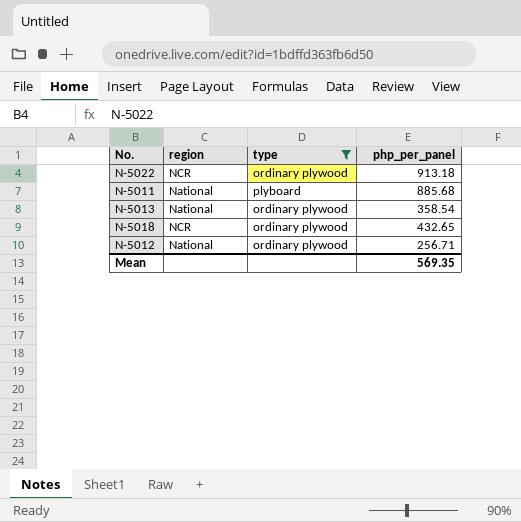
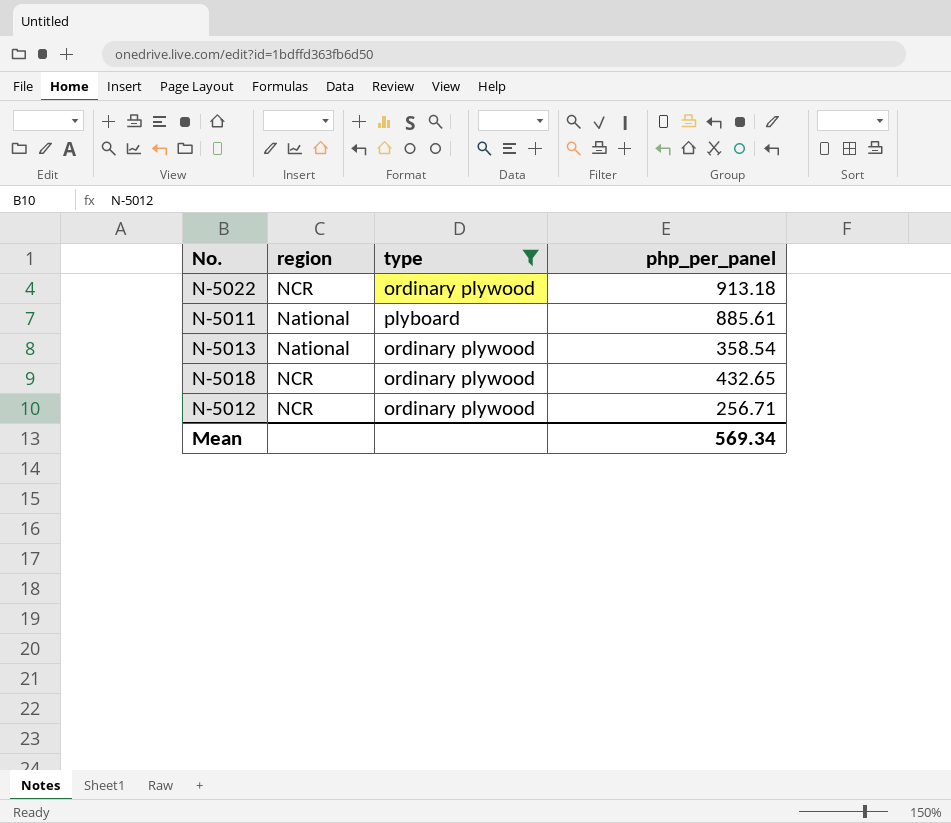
N-5011 | php_per_panel: 885.68 -> 885.61
N-5012 | region: National -> NCR
Mean | php_per_panel: 569.35 -> 569.34

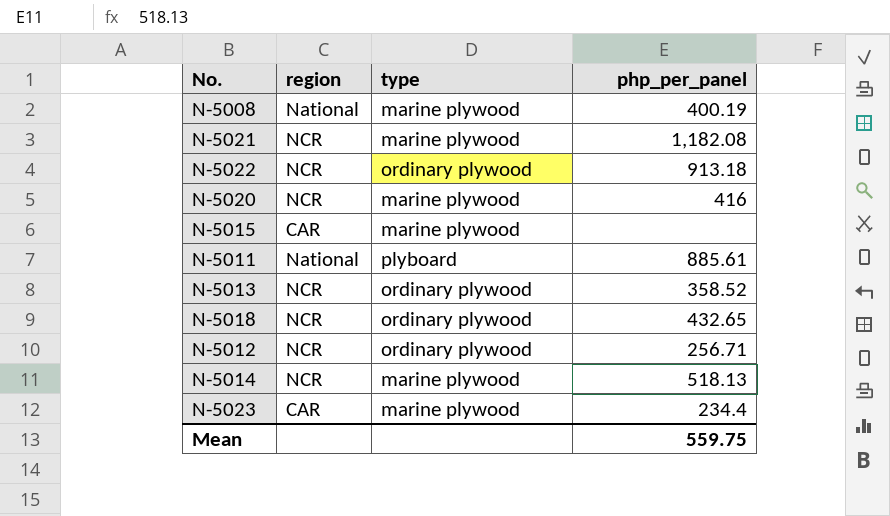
filter: type != marine plywood -> none
N-5013 | region: National -> NCR
N-5013 | php_per_panel: 358.54 -> 358.52
Mean | php_per_panel: 569.34 -> 559.75

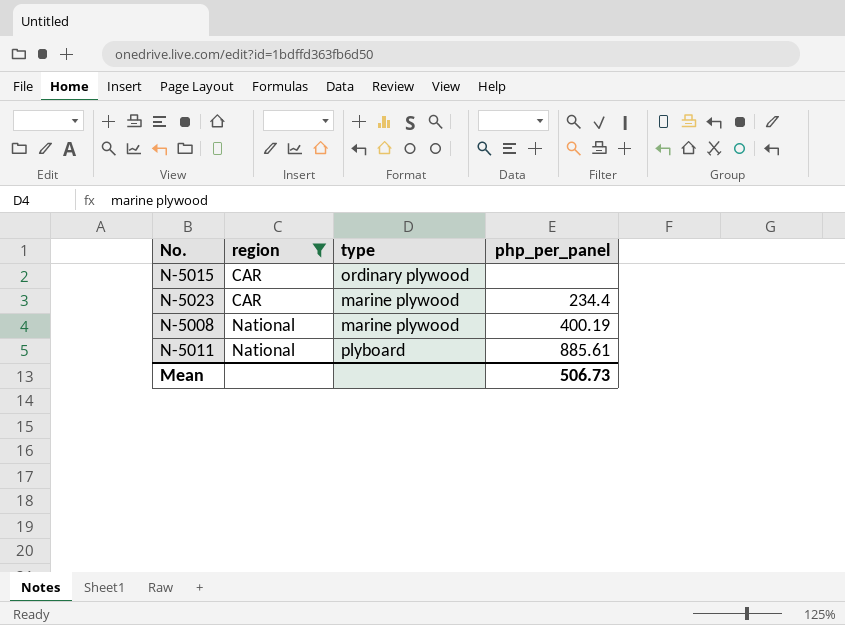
filter: none -> region != NCR
row order: none -> region ascending
N-5015 | type: marine plywood -> ordinary plywood
Mean | php_per_panel: 559.75 -> 506.73

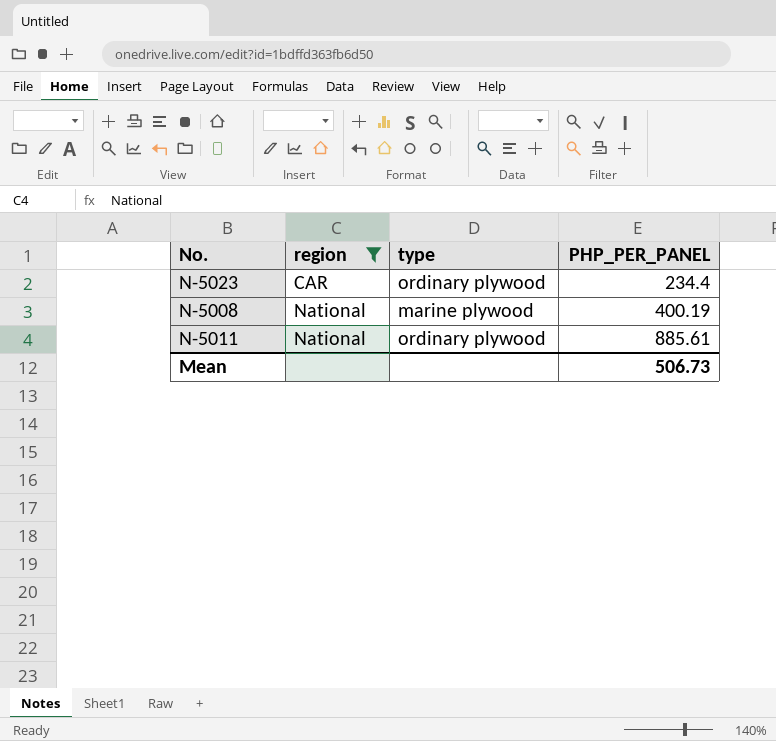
column name: php_per_panel -> PHP_PER_PANEL
row N-5015: CAR | ordinary plywood | none -> none
N-5023 | type: marine plywood -> ordinary plywood
N-5011 | type: plyboard -> ordinary plywood

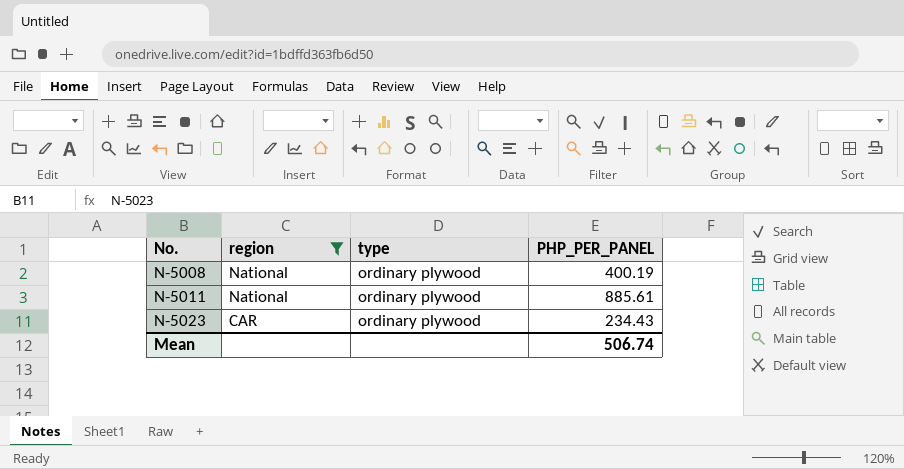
row order: region ascending -> No. ascending
N-5008 | type: marine plywood -> ordinary plywood
N-5023 | PHP_PER_PANEL: 234.4 -> 234.43
Mean | PHP_PER_PANEL: 506.73 -> 506.74

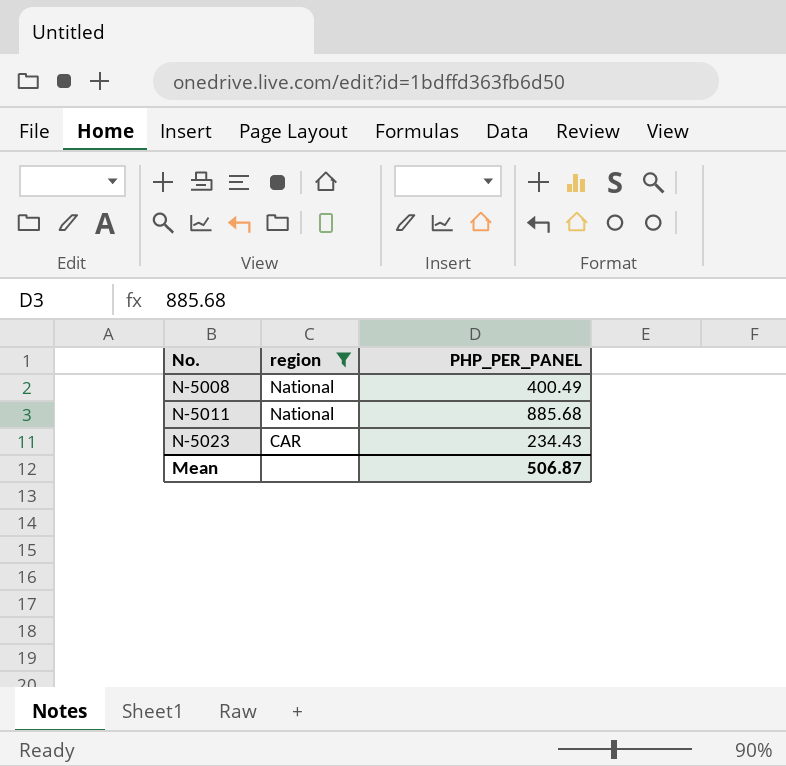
column type | position: 3 -> none
N-5008 | PHP_PER_PANEL: 400.19 -> 400.49
N-5011 | PHP_PER_PANEL: 885.61 -> 885.68
Mean | PHP_PER_PANEL: 506.74 -> 506.87

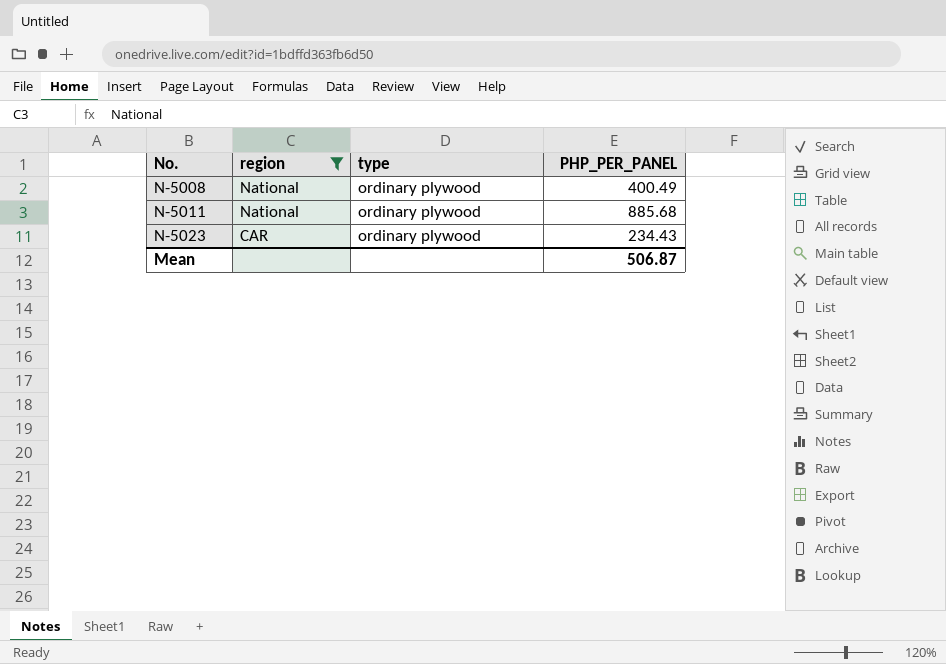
column type | position: none -> 3

